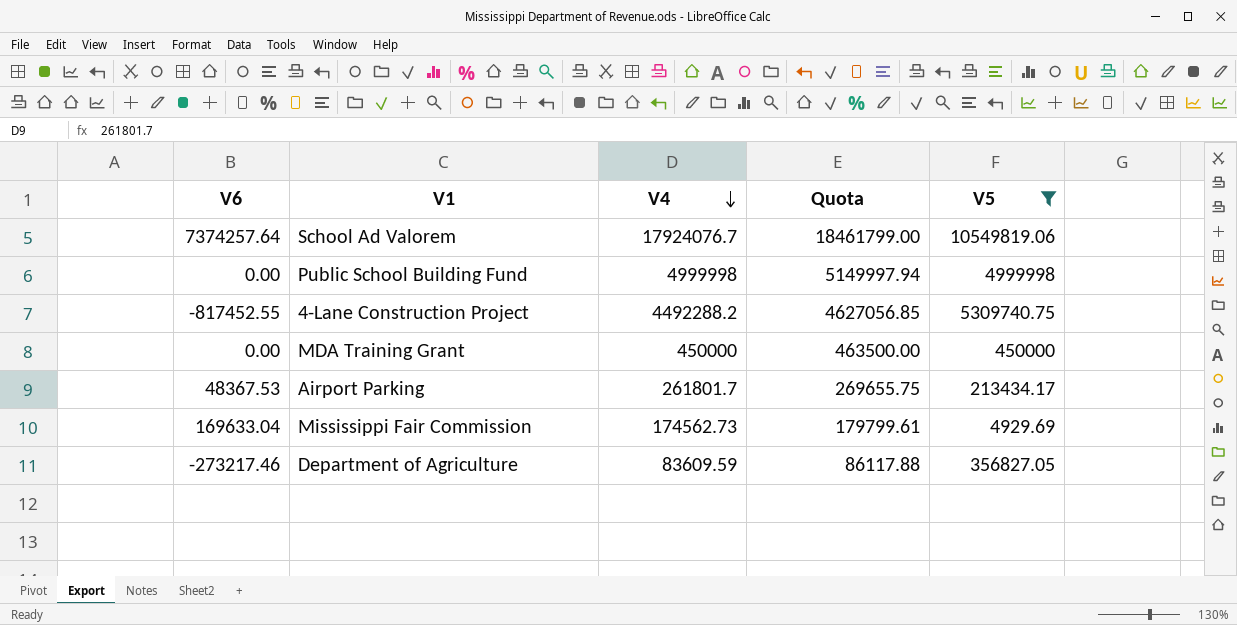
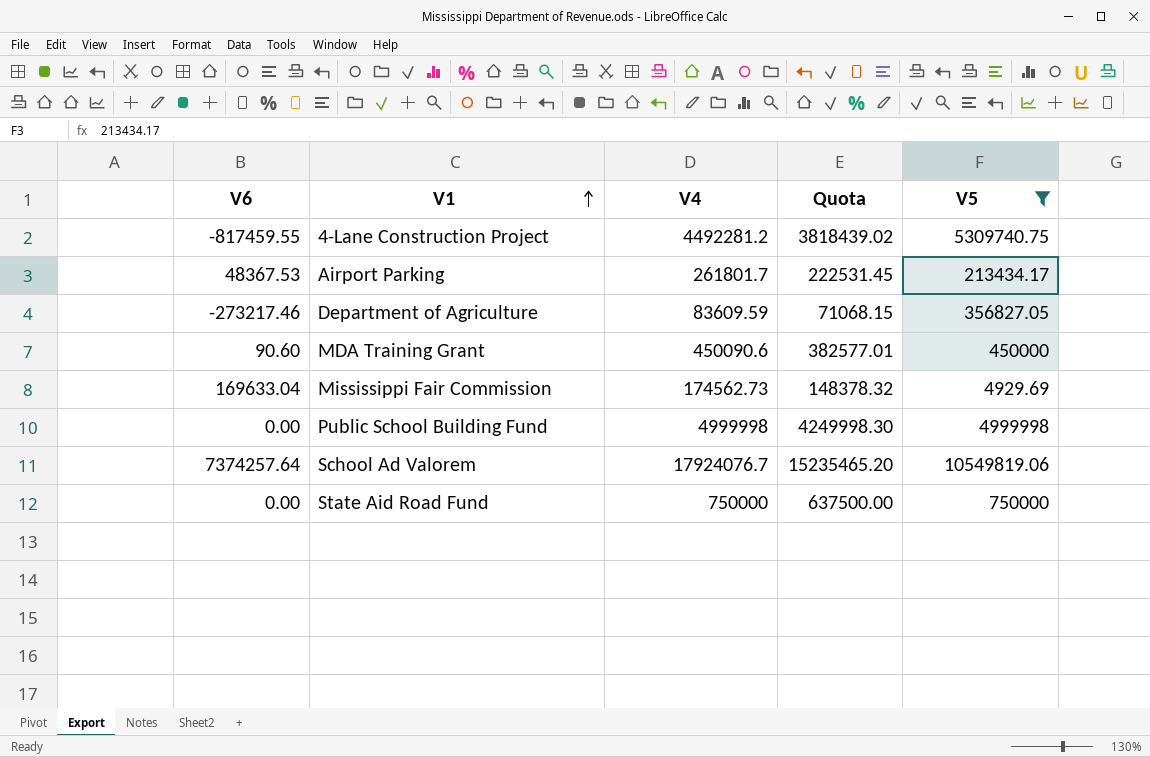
row order: V4 descending -> V1 ascending
column Quota | formula: [V4] * 1.03 -> [V4] * 0.85
4-Lane Construction Project | V6: -817452.55 -> -817459.55
4-Lane Construction Project | V4: 4492288.2 -> 4492281.2
MDA Training Grant | V6: 0.00 -> 90.60
MDA Training Grant | V4: 450000 -> 450090.6
row State Aid Road Fund: none -> 0.00 | 750000 | 637500.00 | 750000

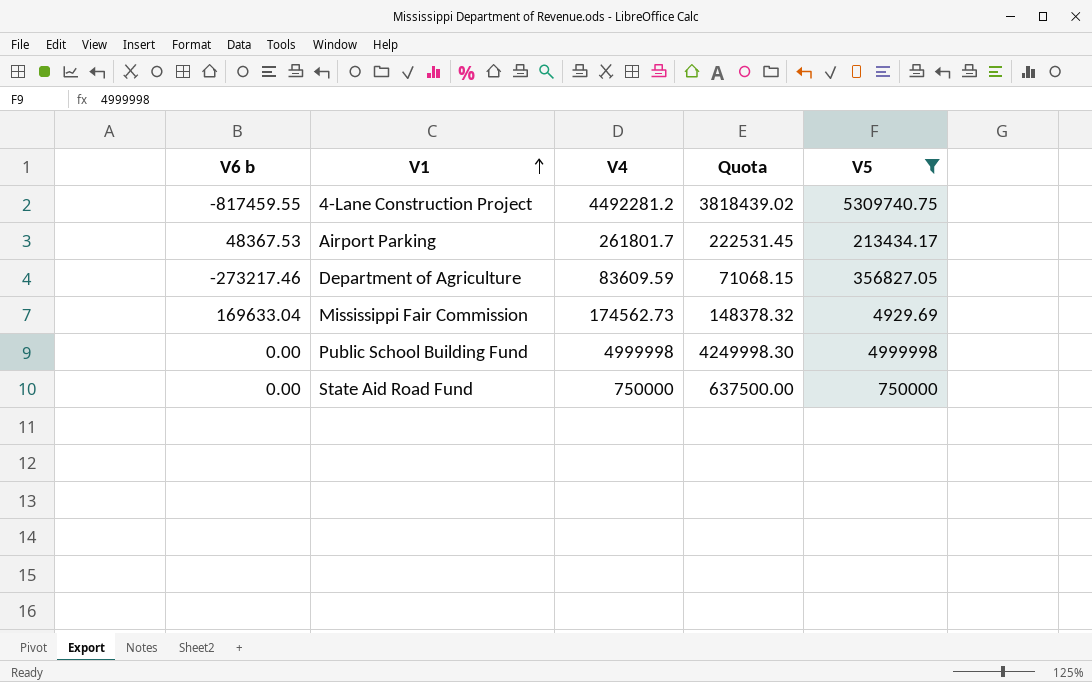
column name: V6 -> V6 b
row MDA Training Grant: 90.60 | 450090.6 | 382577.01 | 450000 -> none
row School Ad Valorem: 7374257.64 | 17924076.7 | 15235465.20 | 10549819.06 -> none

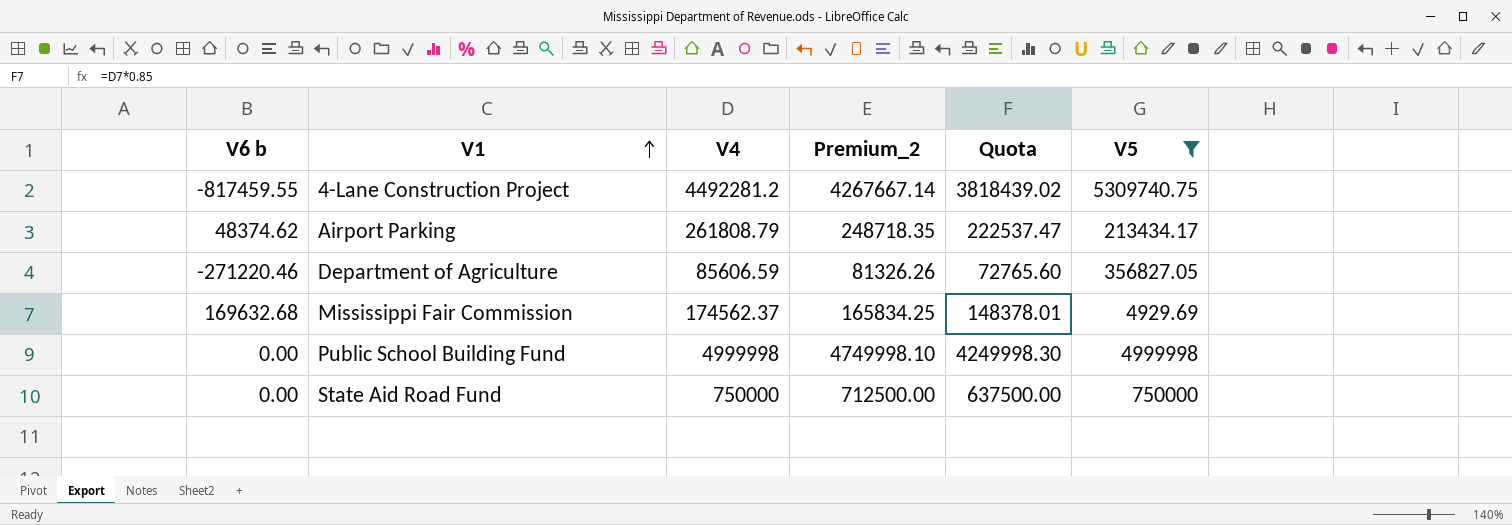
column Premium_2 | formula: none -> [V4] * 0.95
Airport Parking | V6 b: 48367.53 -> 48374.62
Airport Parking | V4: 261801.7 -> 261808.79
Airport Parking | Quota: 222531.45 -> 222537.47
Department of Agriculture | V6 b: -273217.46 -> -271220.46
Department of Agriculture | V4: 83609.59 -> 85606.59
Department of Agriculture | Quota: 71068.15 -> 72765.60
Mississippi Fair Commission | V6 b: 169633.04 -> 169632.68
Mississippi Fair Commission | V4: 174562.73 -> 174562.37
Mississippi Fair Commission | Quota: 148378.32 -> 148378.01

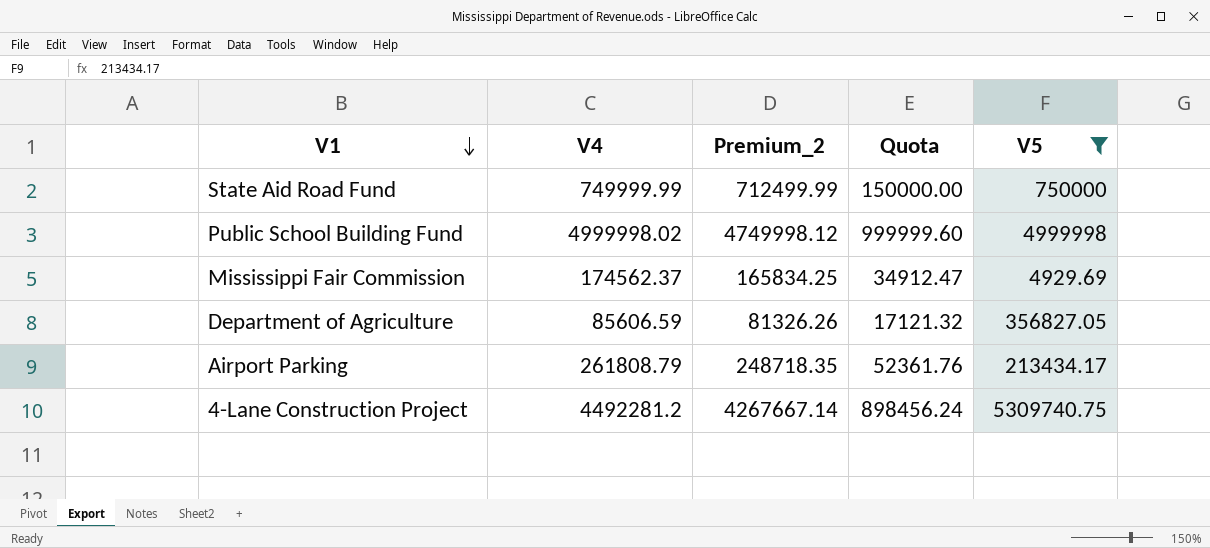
row order: V1 ascending -> V1 descending
column V6 b | formula: [V4] - [V5] -> none
column Quota | formula: [V4] * 0.85 -> [V4] * 0.2
State Aid Road Fund | V4: 750000 -> 749999.99
State Aid Road Fund | Premium_2: 712500.00 -> 712499.99
Public School Building Fund | V4: 4999998 -> 4999998.02
Public School Building Fund | Premium_2: 4749998.10 -> 4749998.12

